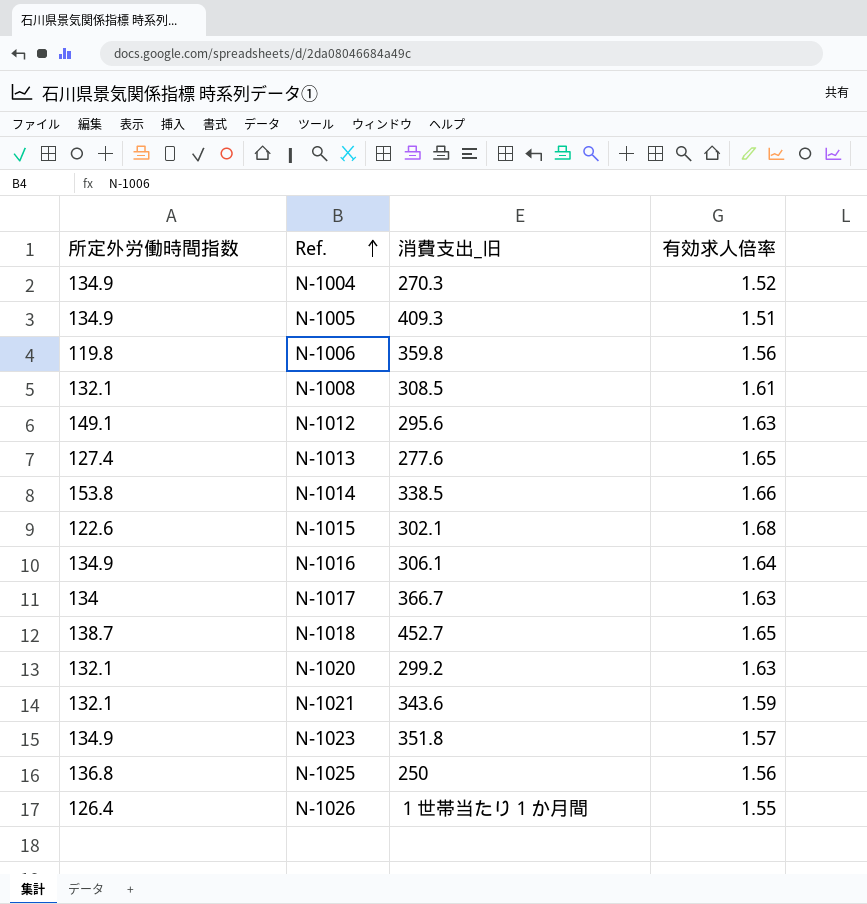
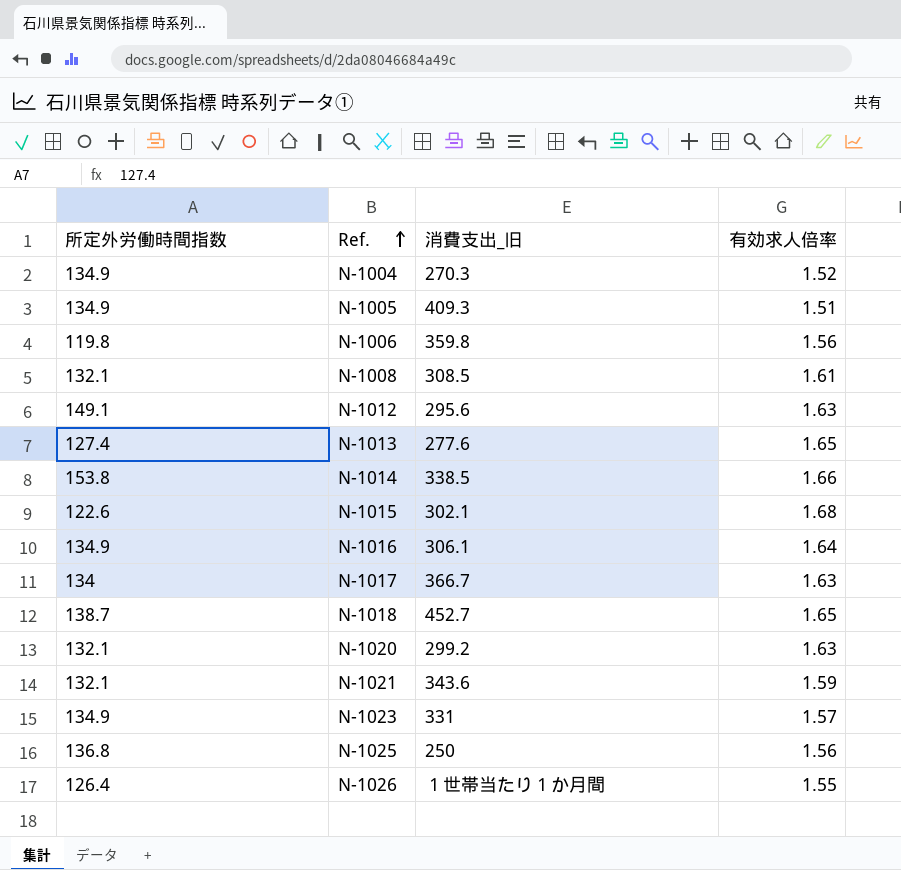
N-1023 | 消費支出_旧: 351.8 -> 331

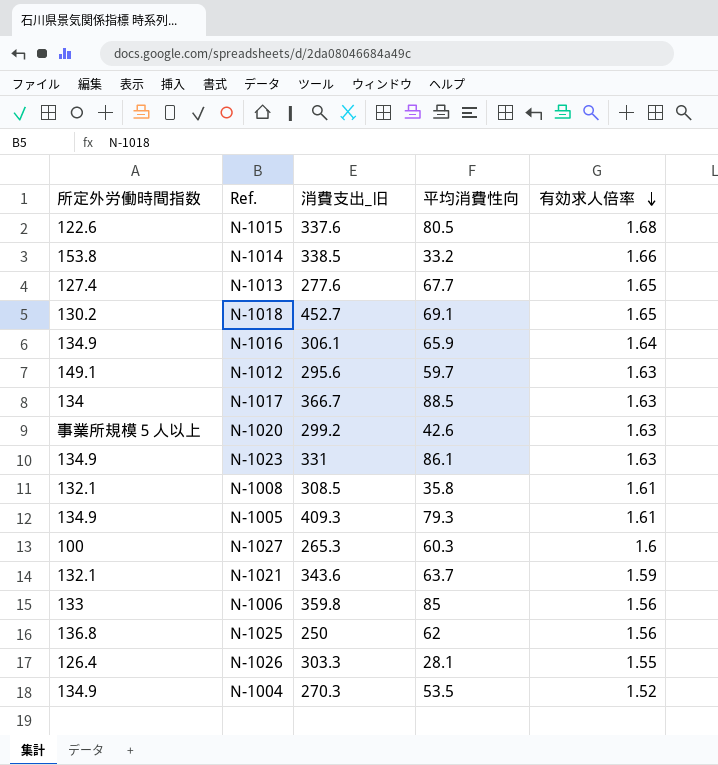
row order: Ref. ascending -> 有効求人倍率 descending
column 平均消費性向 | position: none -> 4
N-1015 | 消費支出_旧: 302.1 -> 337.6
N-1018 | 所定外労働時間指数: 138.7 -> 130.2
N-1020 | 所定外労働時間指数: 132.1 -> 事業所規模５人以上
N-1023 | 有効求人倍率: 1.57 -> 1.63
N-1005 | 有効求人倍率: 1.51 -> 1.61
row N-1027: none -> 100 | 265.3 | 60.3 | 1.6
N-1006 | 所定外労働時間指数: 119.8 -> 133
N-1026 | 消費支出_旧: １世帯当たり１か月間 -> 303.3

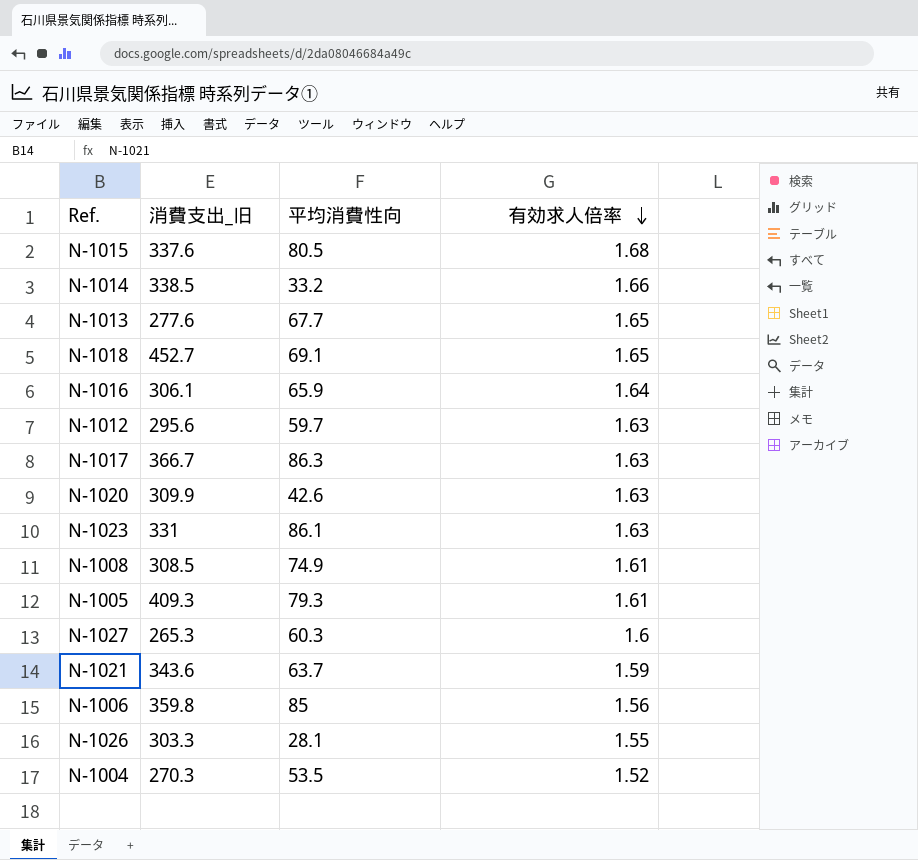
column 所定外労働時間指数 | position: 1 -> none
row N-1025: 136.8 | 250 | 62 | 1.56 -> none
N-1017 | 平均消費性向: 88.5 -> 86.3
N-1020 | 消費支出_旧: 299.2 -> 309.9
N-1008 | 平均消費性向: 35.8 -> 74.9

